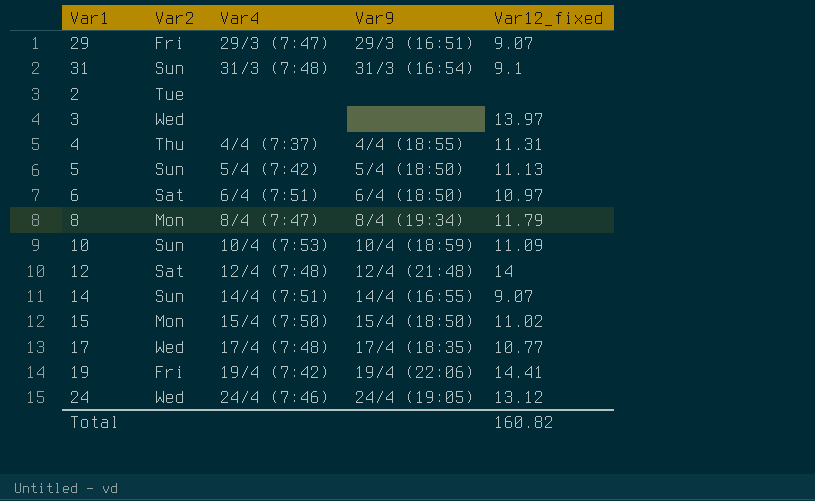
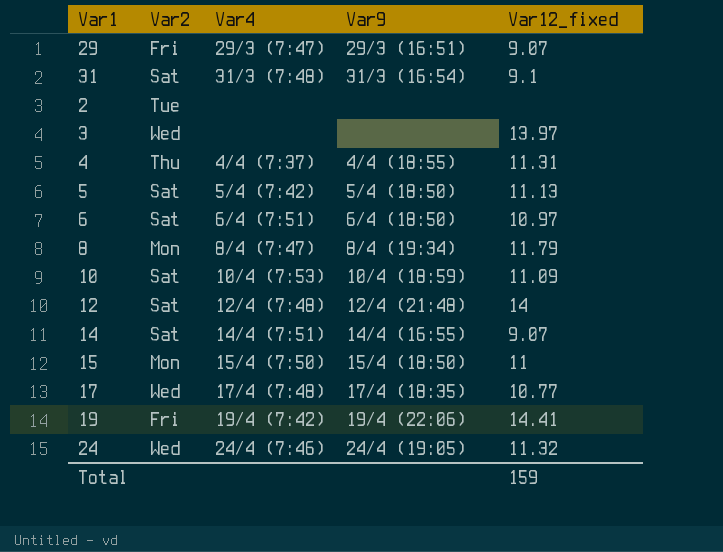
31 | Var2: Sun -> Sat
5 | Var2: Sun -> Sat
10 | Var2: Sun -> Sat
14 | Var2: Sun -> Sat
15 | Var12_fixed: 11.02 -> 11
24 | Var12_fixed: 13.12 -> 11.32
Total | Var12_fixed: 160.82 -> 159

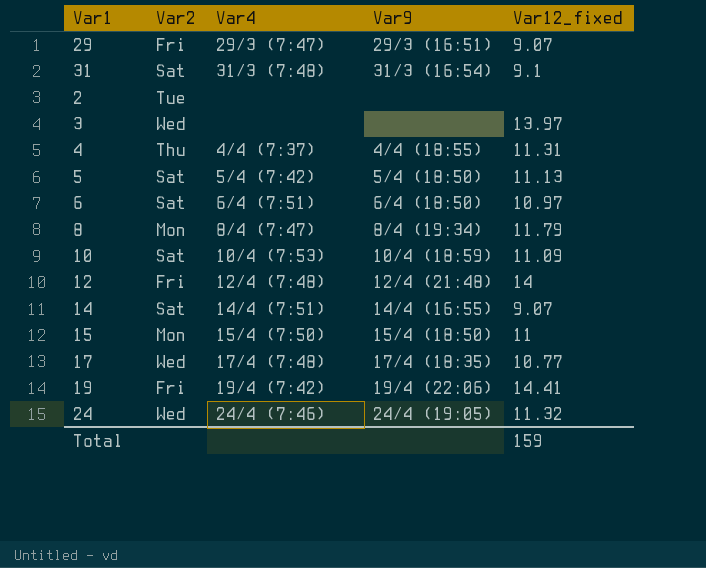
12 | Var2: Sat -> Fri

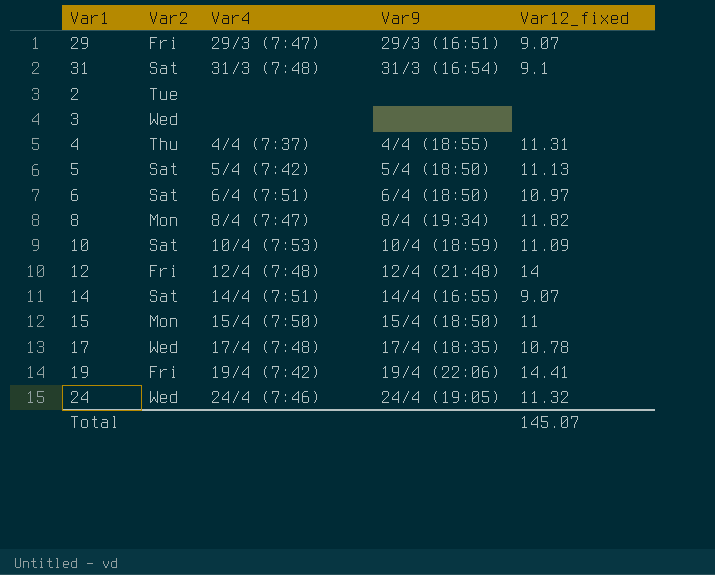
3 | Var12_fixed: 13.97 -> none
8 | Var12_fixed: 11.79 -> 11.82
17 | Var12_fixed: 10.77 -> 10.78
Total | Var12_fixed: 159 -> 145.07

